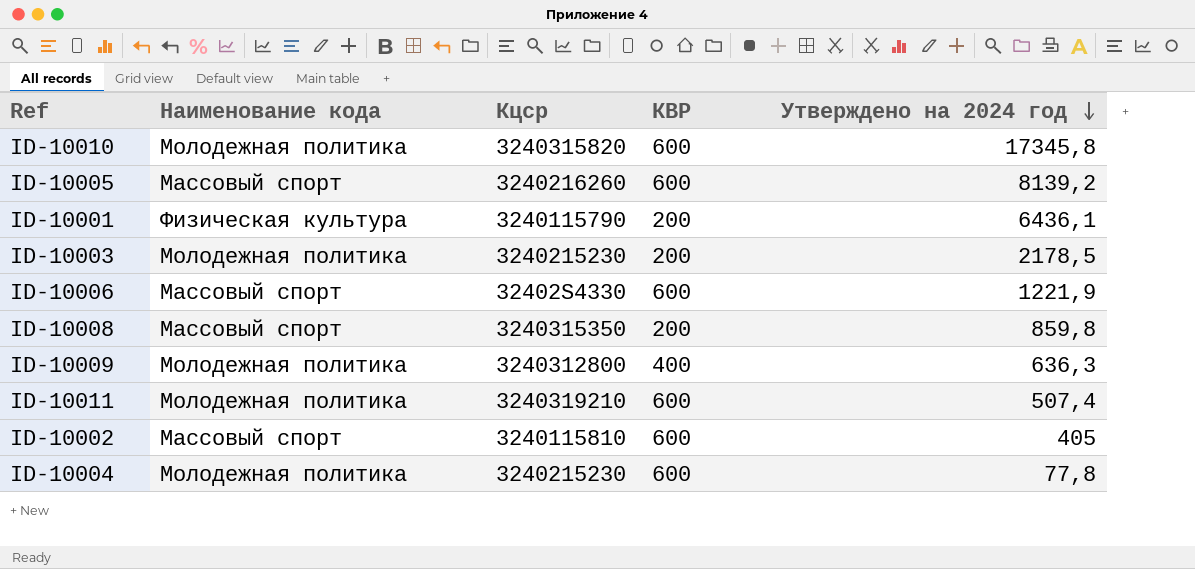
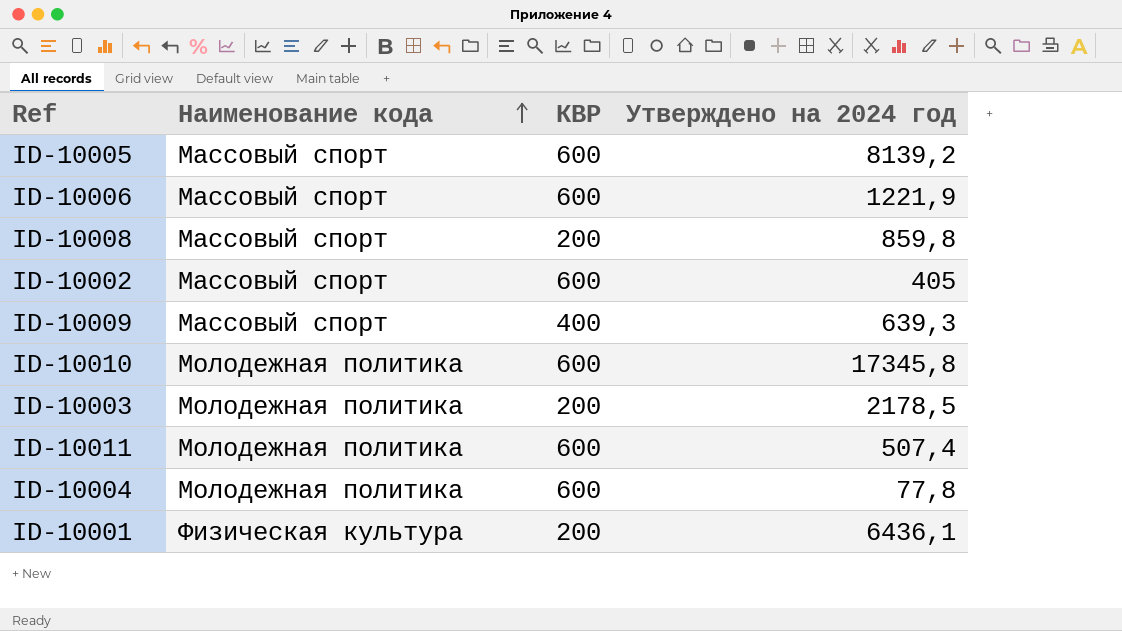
row order: Утверждено на 2024 год descending -> Наименование кода ascending
column Кцср | position: 3 -> none
ID-10009 | Наименование кода: Молодежная политика -> Массовый спорт
ID-10009 | Утверждено на 2024 год: 636,3 -> 639,3

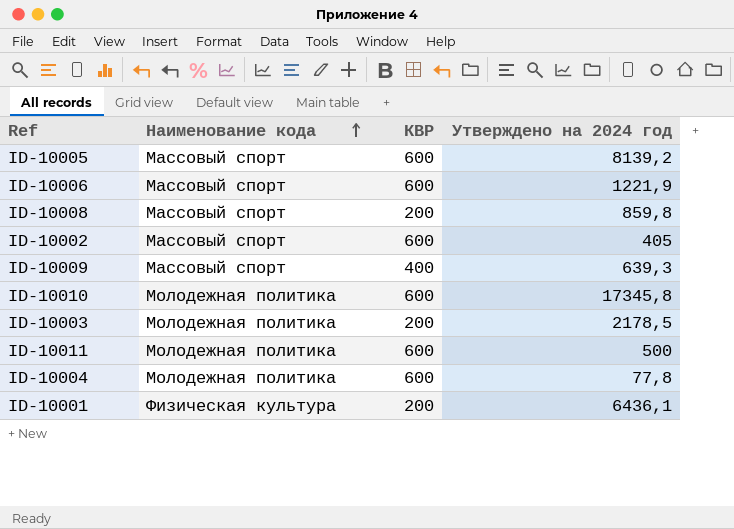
ID-10011 | Утверждено на 2024 год: 507,4 -> 500

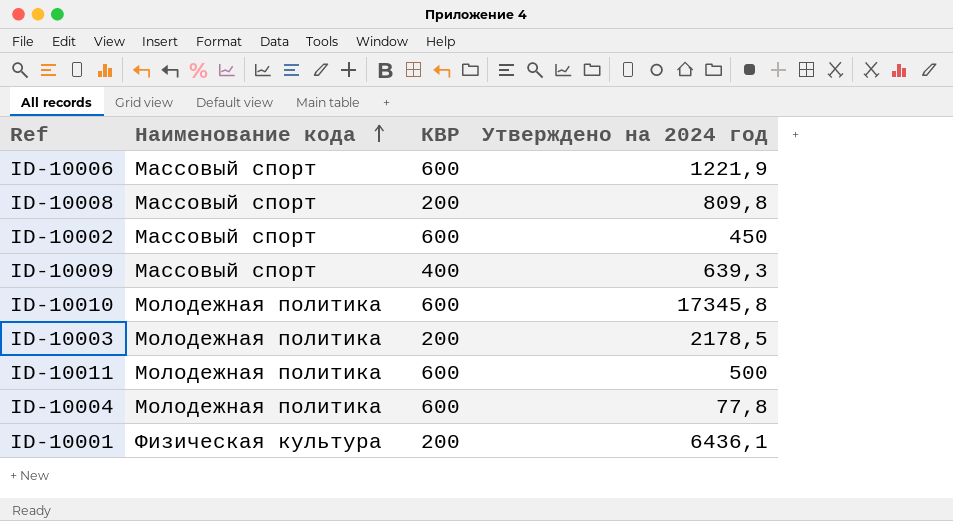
row ID-10005: Массовый спорт | 600 | 8139,2 -> none
ID-10008 | Утверждено на 2024 год: 859,8 -> 809,8
ID-10002 | Утверждено на 2024 год: 405 -> 450

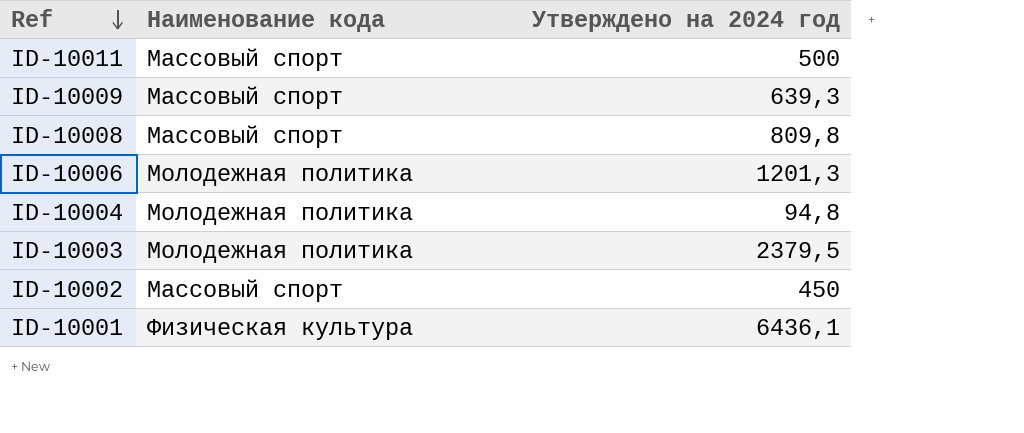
row order: Наименование кода ascending -> Ref descending
column КВР | position: 3 -> none
row ID-10010: Молодежная политика | 600 | 17345,8 -> none
ID-10011 | Наименование кода: Молодежная политика -> Массовый спорт
ID-10006 | Наименование кода: Массовый спорт -> Молодежная политика
ID-10006 | Утверждено на 2024 год: 1221,9 -> 1201,3
ID-10004 | Утверждено на 2024 год: 77,8 -> 94,8
ID-10003 | Утверждено на 2024 год: 2178,5 -> 2379,5

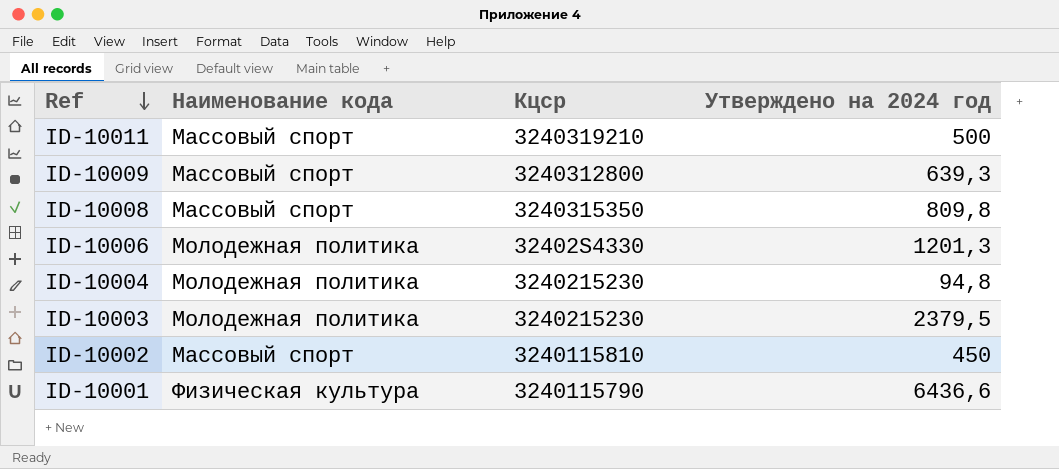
column Кцср | position: none -> 3
ID-10001 | Утверждено на 2024 год: 6436,1 -> 6436,6

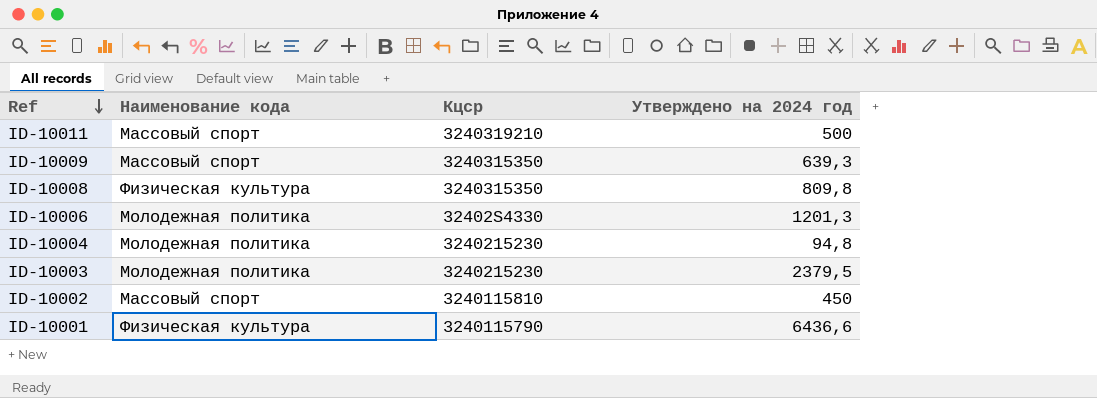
ID-10009 | Кцср: 3240312800 -> 3240315350
ID-10008 | Наименование кода: Массовый спорт -> Физическая культура

